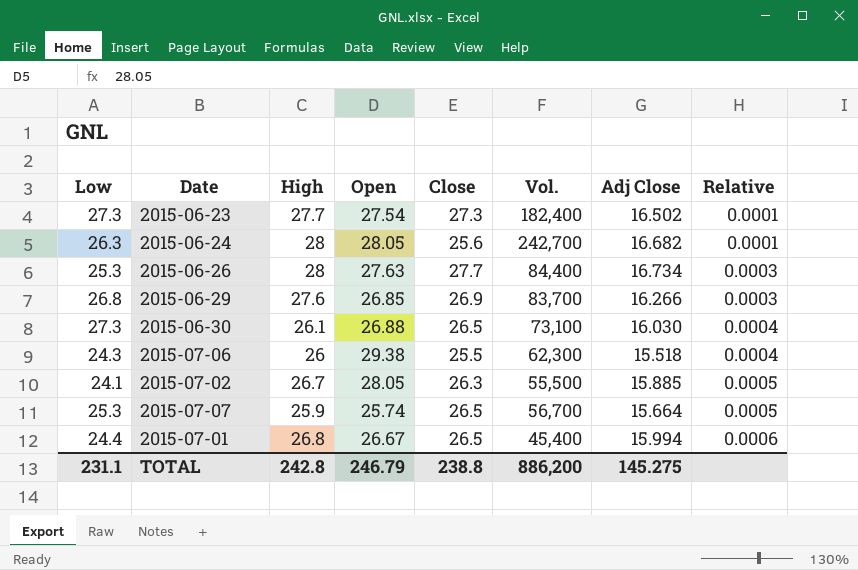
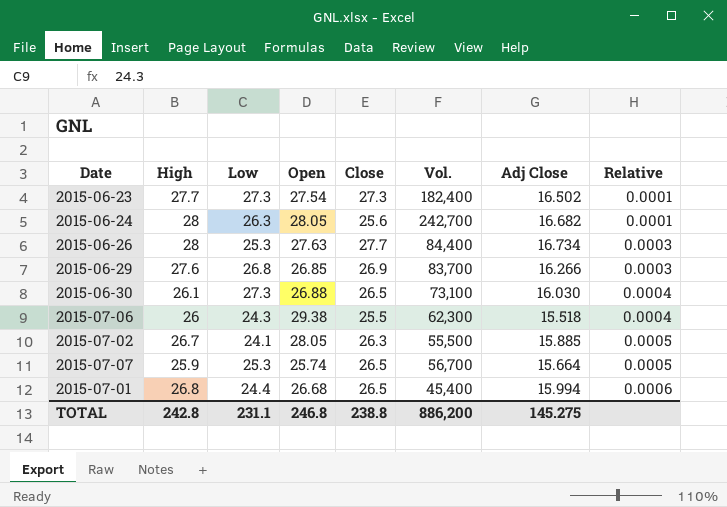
column Low | position: 1 -> 3
2015-07-01 | Open: 26.67 -> 26.68
TOTAL | Open: 246.79 -> 246.8

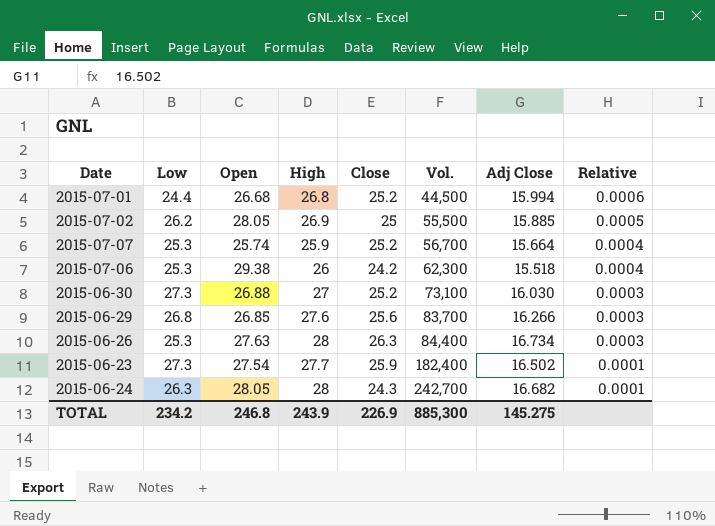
row order: Relative ascending -> Vol. ascending
column High | position: 2 -> 4
2015-07-01 | Close: 26.5 -> 25.2
2015-07-01 | Vol.: 45,400 -> 44,500
2015-07-02 | Low: 24.1 -> 26.2
2015-07-02 | High: 26.7 -> 26.9
2015-07-02 | Close: 26.3 -> 25
2015-07-07 | Close: 26.5 -> 25.2
2015-07-07 | Relative: 0.0005 -> 0.0004
2015-07-06 | Low: 24.3 -> 25.3
2015-07-06 | Close: 25.5 -> 24.2
2015-06-30 | High: 26.1 -> 27
2015-06-30 | Close: 26.5 -> 25.2
2015-06-30 | Relative: 0.0004 -> 0.0003
2015-06-29 | Close: 26.9 -> 25.6
2015-06-26 | Close: 27.7 -> 26.3
2015-06-23 | Close: 27.3 -> 25.9
2015-06-24 | Close: 25.6 -> 24.3
TOTAL | Low: 231.1 -> 234.2
TOTAL | High: 242.8 -> 243.9
TOTAL | Close: 238.8 -> 226.9
TOTAL | Vol.: 886,200 -> 885,300

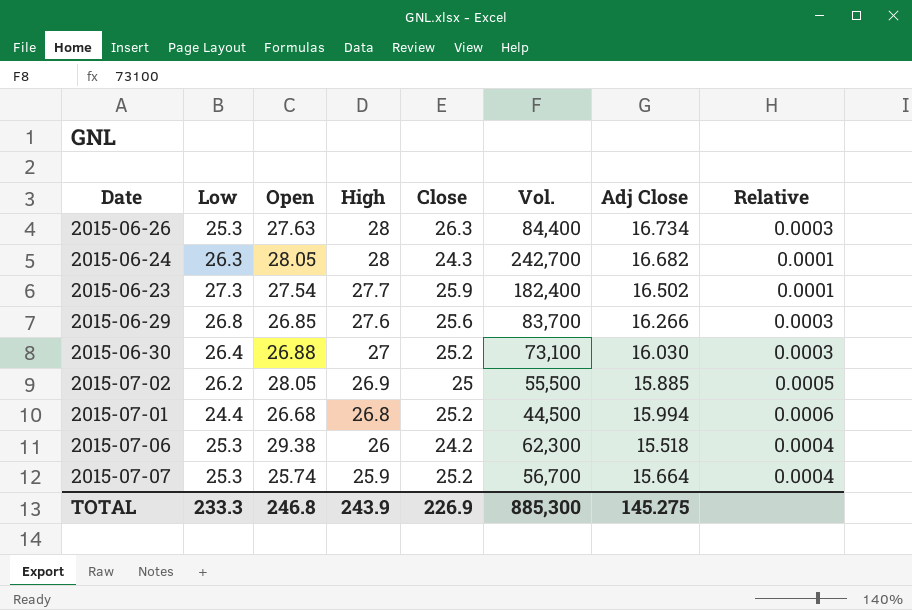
row order: Vol. ascending -> High descending
2015-06-30 | Low: 27.3 -> 26.4
TOTAL | Low: 234.2 -> 233.3

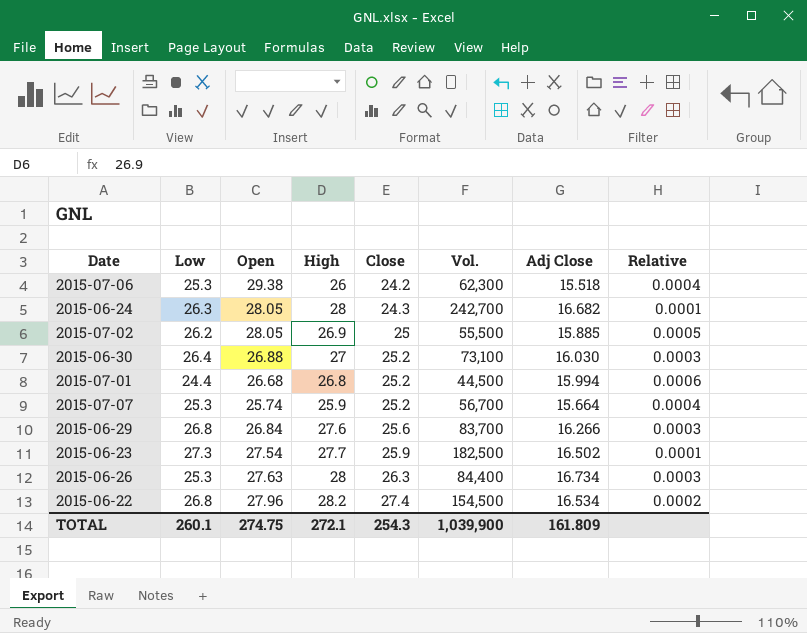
row order: High descending -> Close ascending
2015-06-29 | Open: 26.85 -> 26.84
2015-06-23 | Vol.: 182,400 -> 182,500
row 2015-06-22: none -> 26.8 | 27.96 | 28.2 | 27.4 | 154,500 | 16.534 | 0.0002
TOTAL | Low: 233.3 -> 260.1
TOTAL | Open: 246.8 -> 274.75
TOTAL | High: 243.9 -> 272.1
TOTAL | Close: 226.9 -> 254.3
TOTAL | Vol.: 885,300 -> 1,039,900
TOTAL | Adj Close: 145.275 -> 161.809

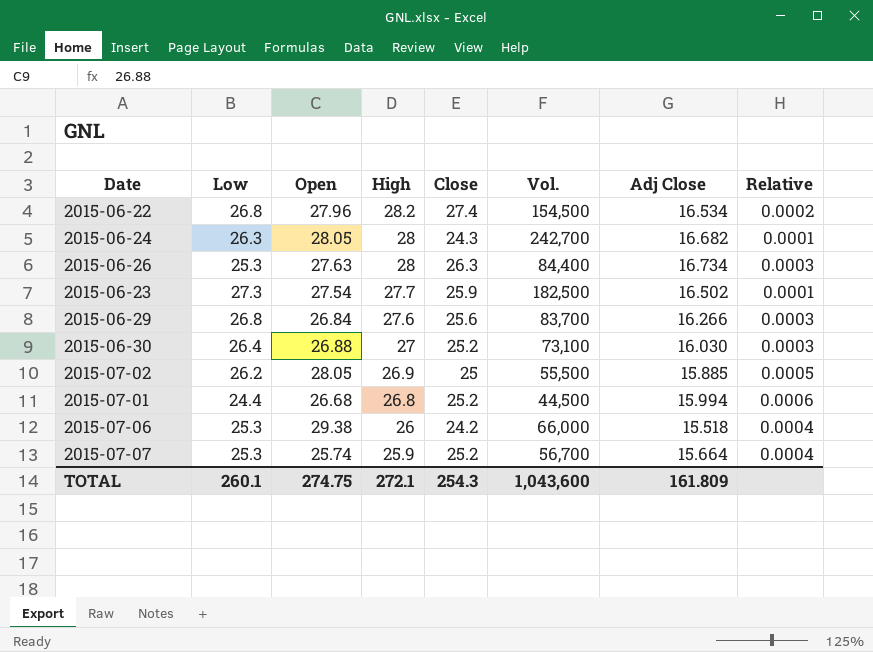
row order: Close ascending -> High descending
2015-07-06 | Vol.: 62,300 -> 66,000
TOTAL | Vol.: 1,039,900 -> 1,043,600

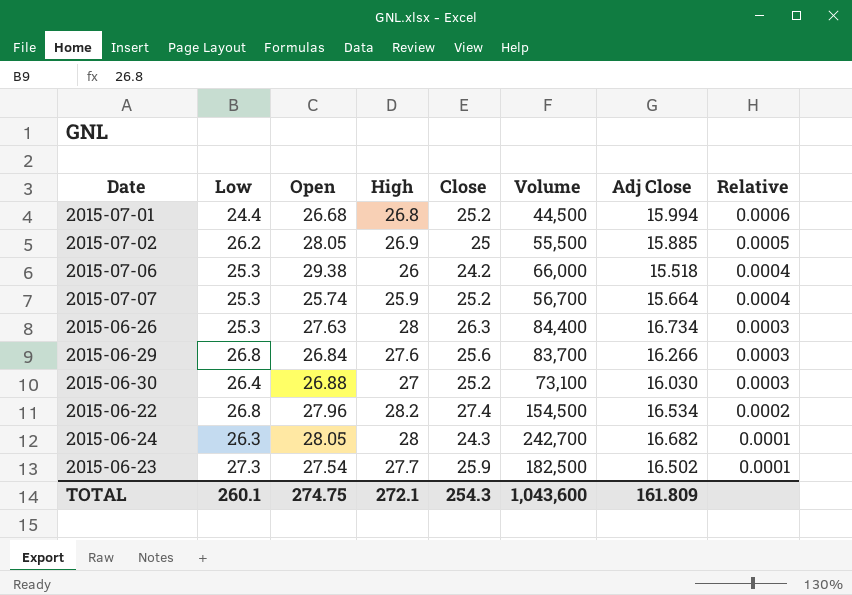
row order: High descending -> Relative descending
column name: Vol. -> Volume

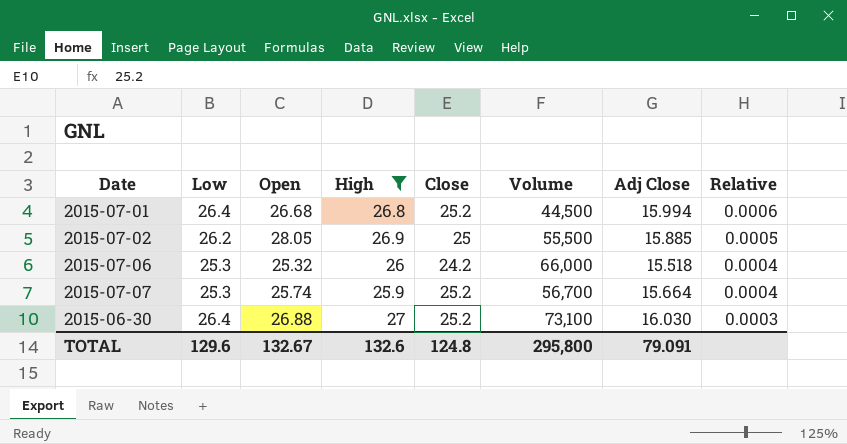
filter: none -> High <= 27
2015-07-01 | Low: 24.4 -> 26.4
2015-07-06 | Open: 29.38 -> 25.32
TOTAL | Low: 260.1 -> 129.6
TOTAL | Open: 274.75 -> 132.67
TOTAL | High: 272.1 -> 132.6
TOTAL | Close: 254.3 -> 124.8
TOTAL | Volume: 1,043,600 -> 295,800
TOTAL | Adj Close: 161.809 -> 79.091

